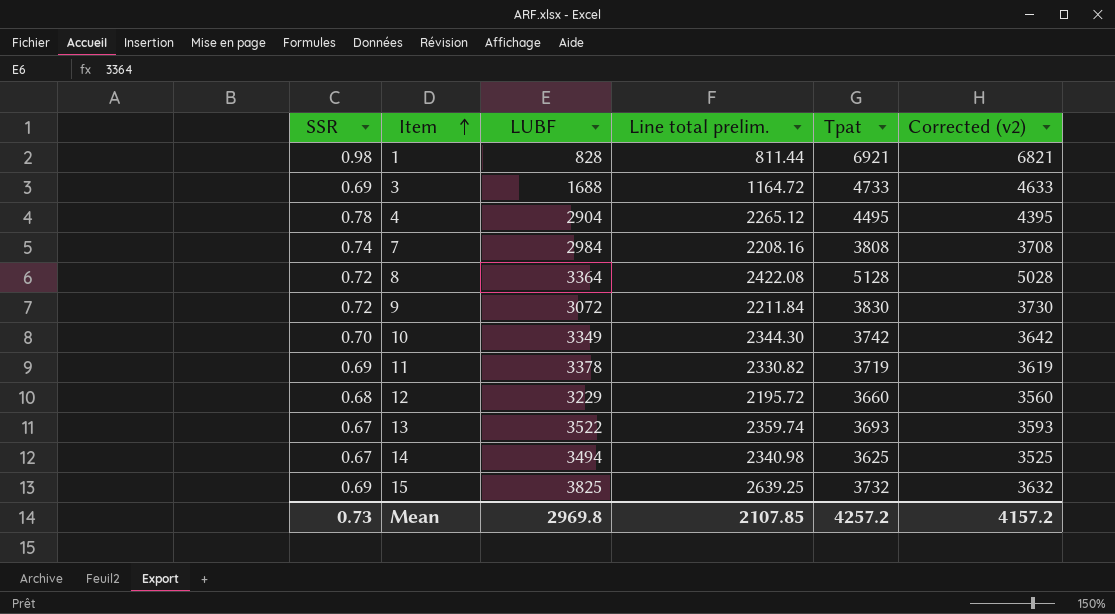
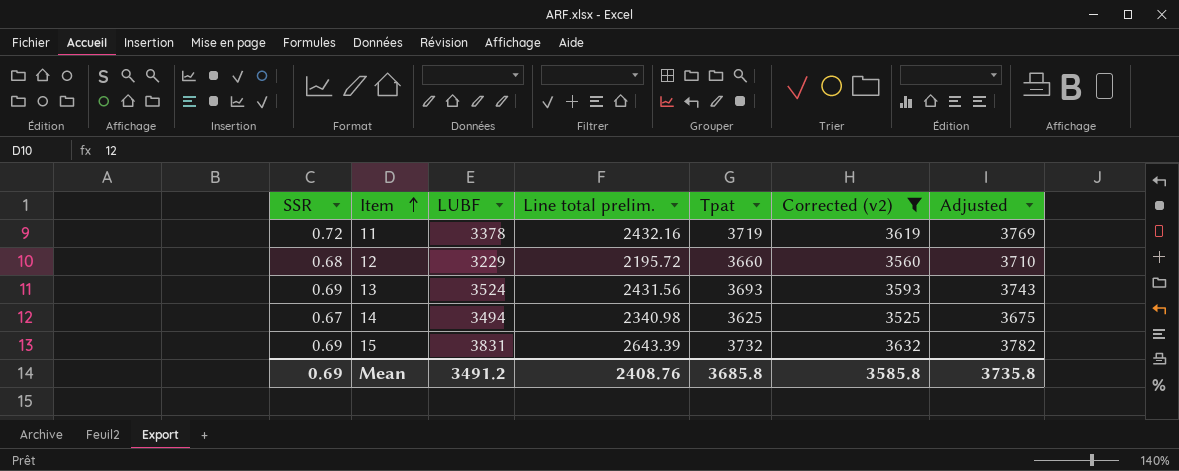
filter: none -> Corrected (v2) <= 3632
column Adjusted | formula: none -> [Tpat] + 50
11 | SSR: 0.69 -> 0.72
11 | Line total prelim.: 2330.82 -> 2432.16
13 | SSR: 0.67 -> 0.69
13 | LUBF: 3522 -> 3524
13 | Line total prelim.: 2359.74 -> 2431.56
15 | LUBF: 3825 -> 3831
15 | Line total prelim.: 2639.25 -> 2643.39
Mean | SSR: 0.73 -> 0.69
Mean | LUBF: 2969.8 -> 3491.2
Mean | Line total prelim.: 2107.85 -> 2408.76
Mean | Tpat: 4257.2 -> 3685.8
Mean | Corrected (v2): 4157.2 -> 3585.8

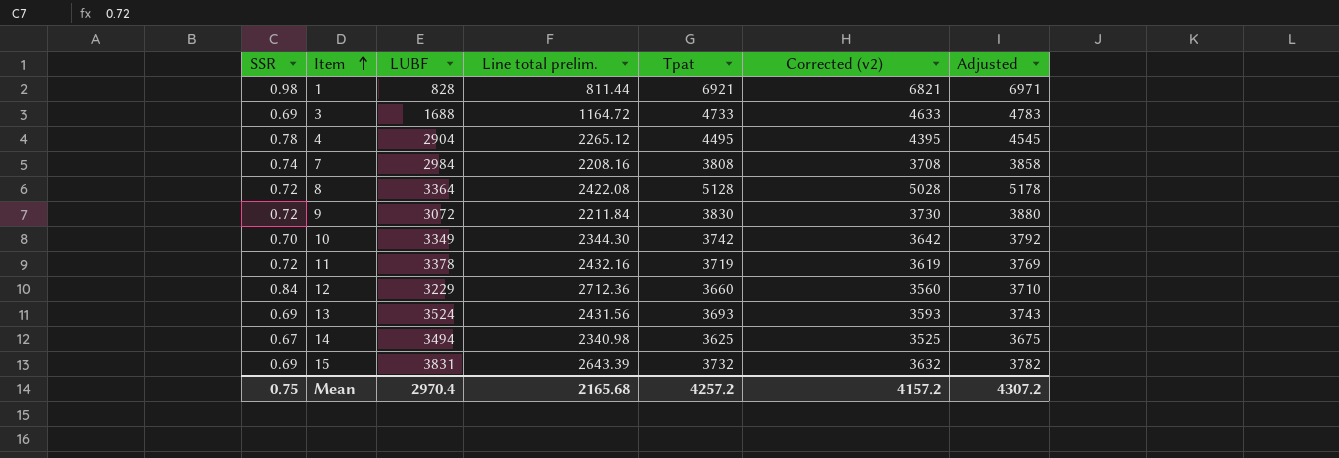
filter: Corrected (v2) <= 3632 -> none
12 | SSR: 0.68 -> 0.84
12 | Line total prelim.: 2195.72 -> 2712.36
Mean | SSR: 0.69 -> 0.75
Mean | LUBF: 3491.2 -> 2970.4
Mean | Line total prelim.: 2408.76 -> 2165.68
Mean | Tpat: 3685.8 -> 4257.2
Mean | Corrected (v2): 3585.8 -> 4157.2
Mean | Adjusted: 3735.8 -> 4307.2

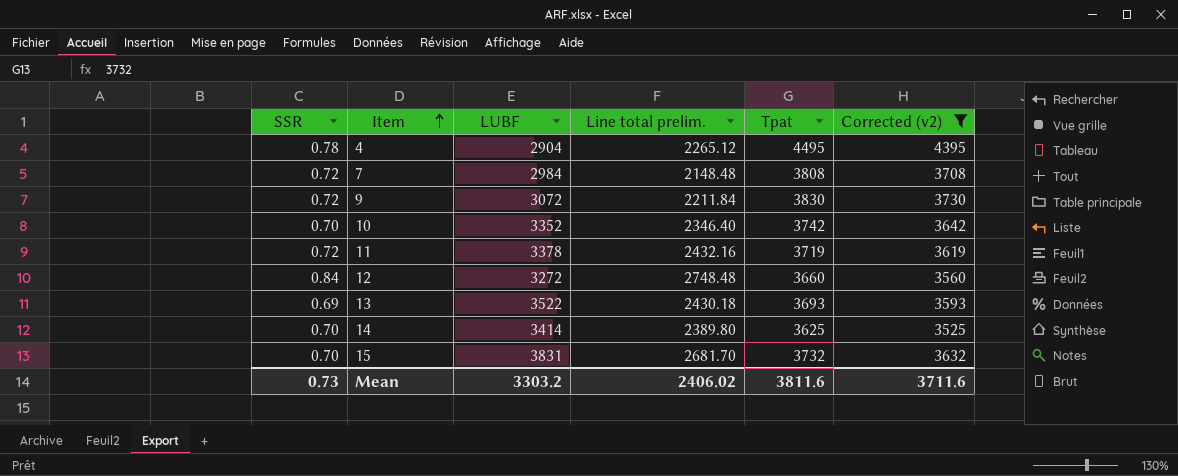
filter: none -> Corrected (v2) <= 4395
column Adjusted | formula: [Tpat] + 50 -> none
7 | SSR: 0.74 -> 0.72
7 | Line total prelim.: 2208.16 -> 2148.48
10 | LUBF: 3349 -> 3352
10 | Line total prelim.: 2344.30 -> 2346.40
12 | LUBF: 3229 -> 3272
12 | Line total prelim.: 2712.36 -> 2748.48
13 | LUBF: 3524 -> 3522
13 | Line total prelim.: 2431.56 -> 2430.18
14 | SSR: 0.67 -> 0.70
14 | LUBF: 3494 -> 3414
14 | Line total prelim.: 2340.98 -> 2389.80
15 | SSR: 0.69 -> 0.70
15 | Line total prelim.: 2643.39 -> 2681.70
Mean | SSR: 0.75 -> 0.73
Mean | LUBF: 2970.4 -> 3303.2
Mean | Line total prelim.: 2165.68 -> 2406.02
Mean | Tpat: 4257.2 -> 3811.6
Mean | Corrected (v2): 4157.2 -> 3711.6

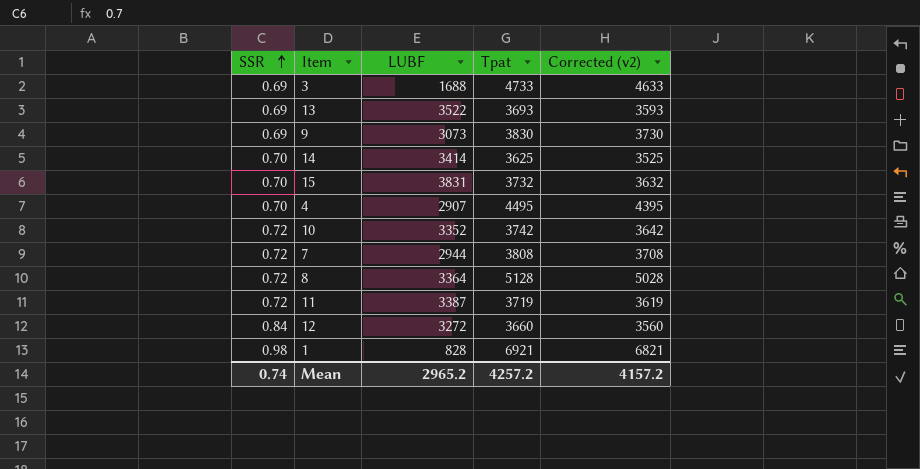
filter: Corrected (v2) <= 4395 -> none
row order: Item ascending -> SSR ascending
column Line total prelim. | formula: [SSR] * [LUBF] -> none
9 | SSR: 0.72 -> 0.69
9 | LUBF: 3072 -> 3073
4 | SSR: 0.78 -> 0.70
4 | LUBF: 2904 -> 2907
10 | SSR: 0.70 -> 0.72
7 | LUBF: 2984 -> 2944
11 | LUBF: 3378 -> 3387
Mean | SSR: 0.73 -> 0.74
Mean | LUBF: 3303.2 -> 2965.2
Mean | Tpat: 3811.6 -> 4257.2
Mean | Corrected (v2): 3711.6 -> 4157.2

